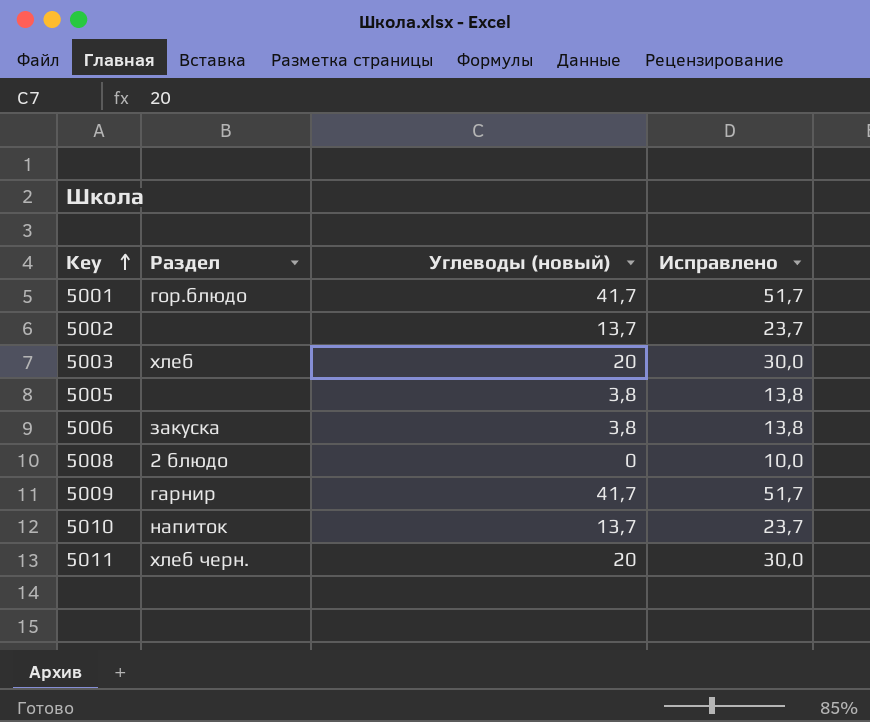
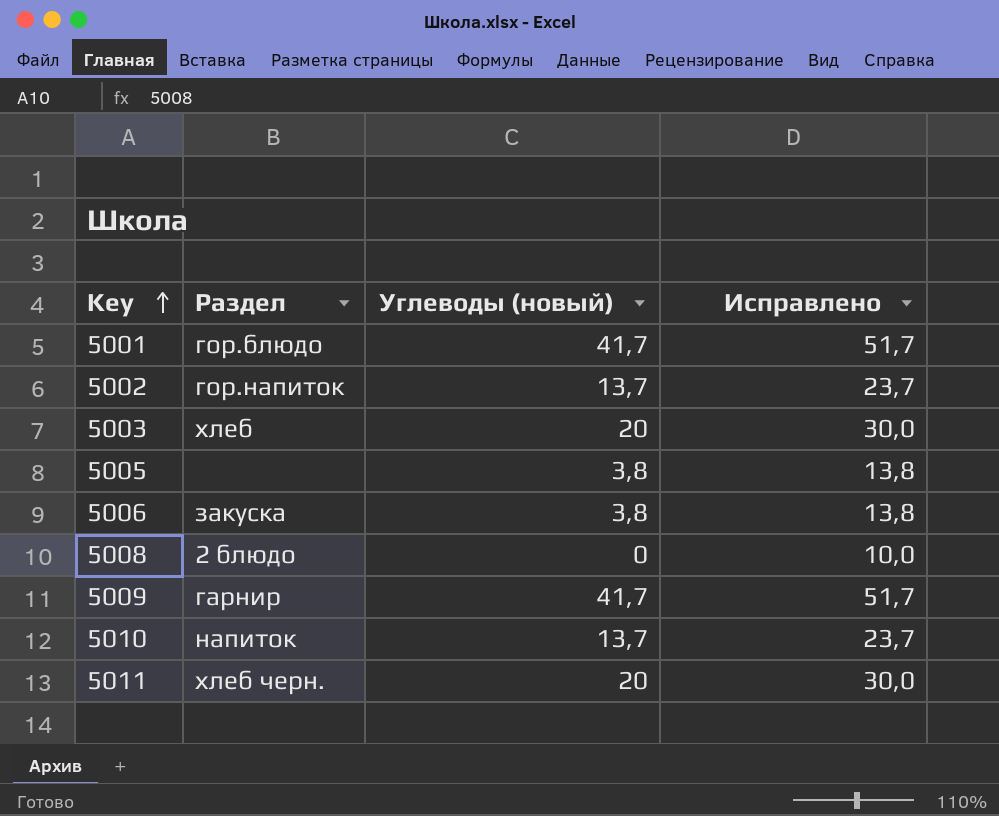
5002 | Раздел: none -> гор.напиток

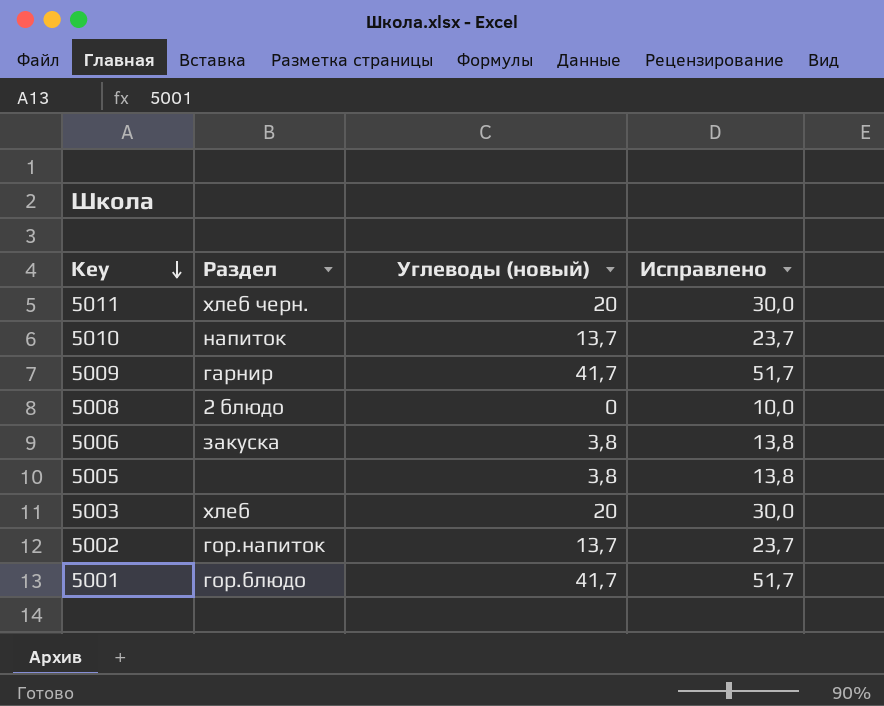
row order: Key ascending -> Key descending

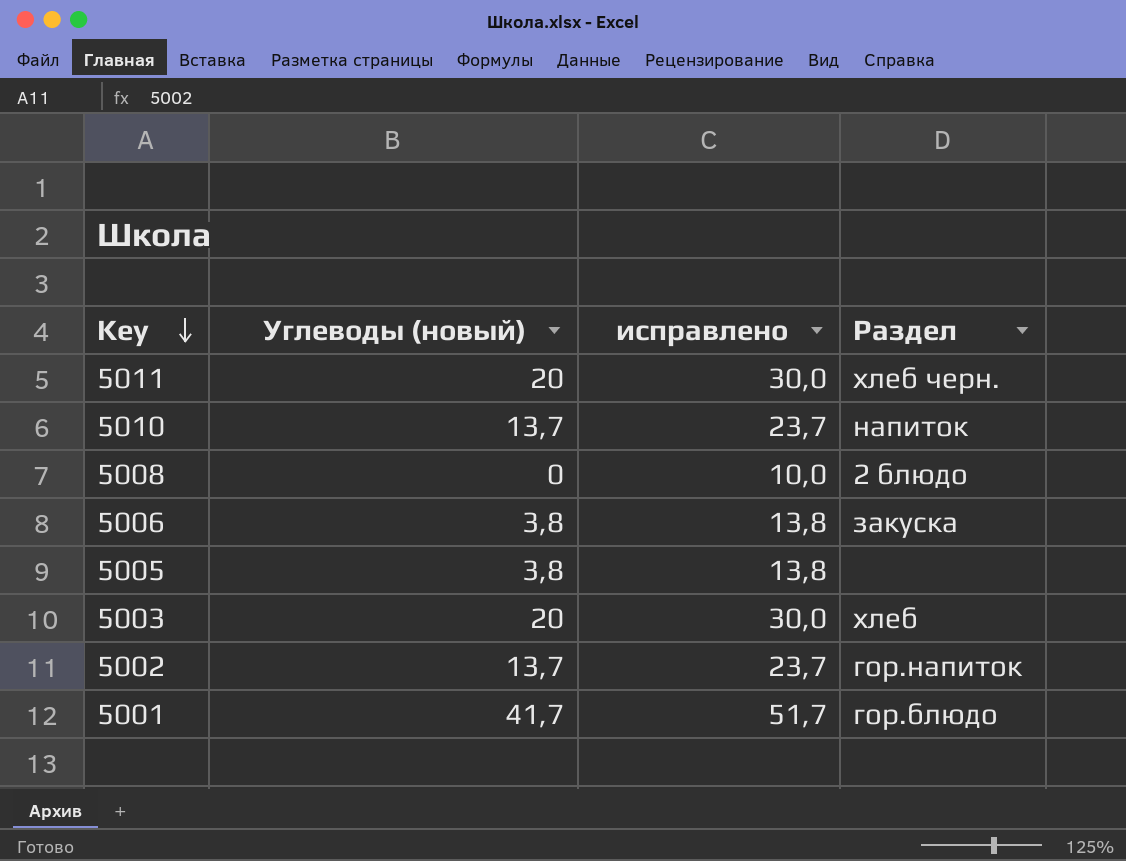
column name: Исправлено -> исправлено
column Раздел | position: 2 -> 4
row 5009: гарнир | 41,7 | 51,7 -> none

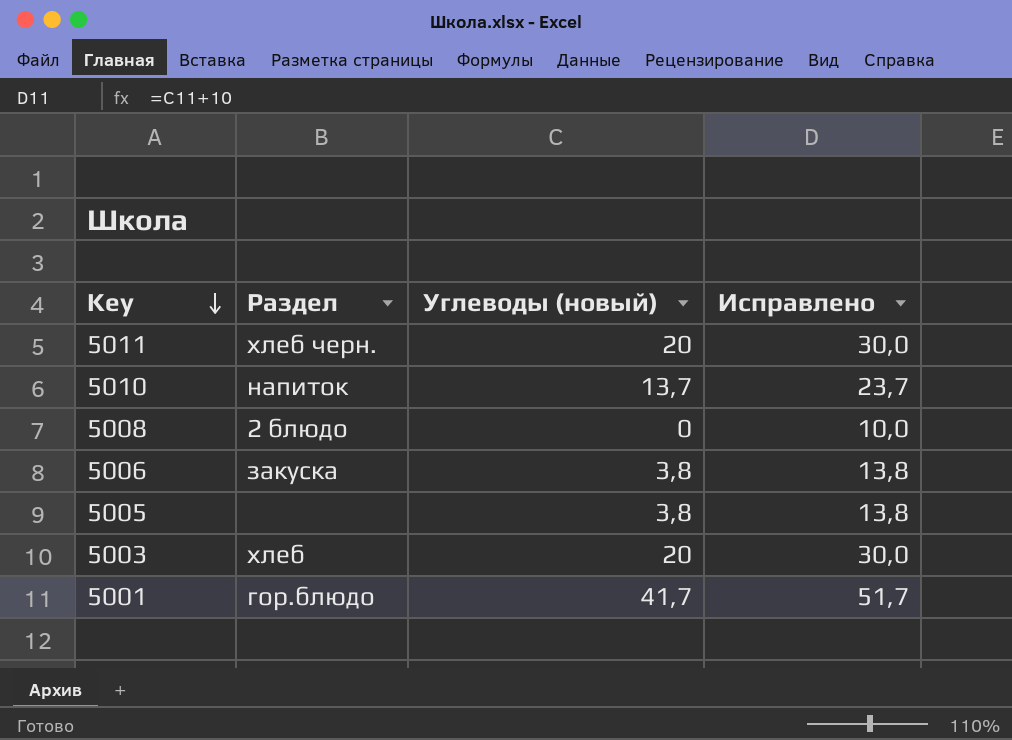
column Раздел | position: 4 -> 2
column name: исправлено -> Исправлено
row 5002: 13,7 | 23,7 | гор.напиток -> none

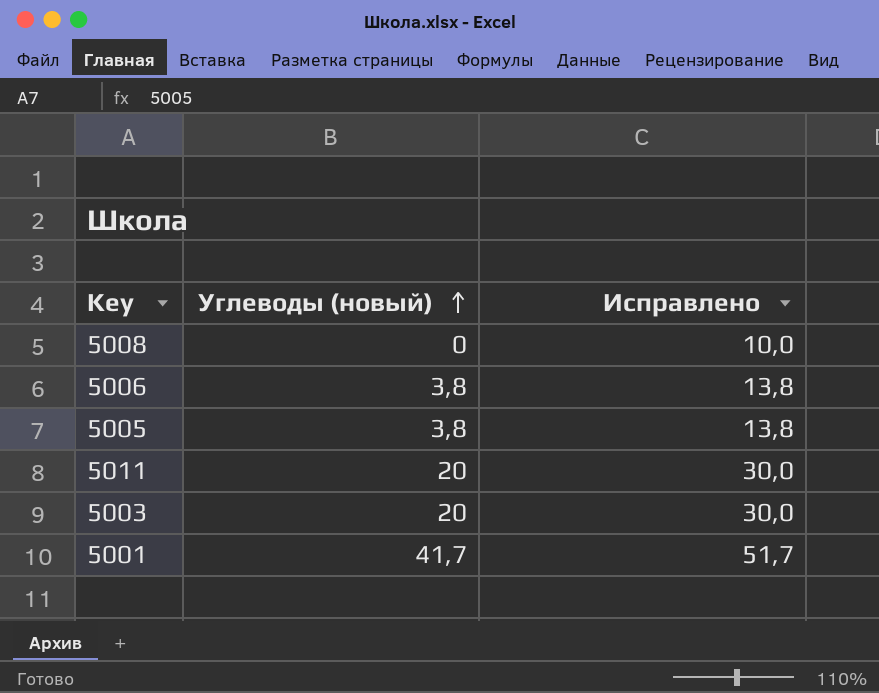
row order: Key descending -> Углеводы (новый) ascending
column Раздел | position: 2 -> none
row 5010: напиток | 13,7 | 23,7 -> none

